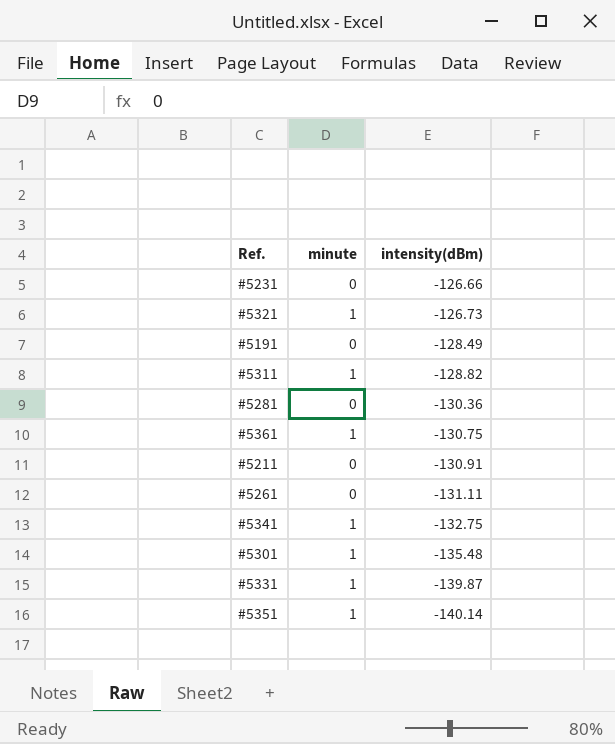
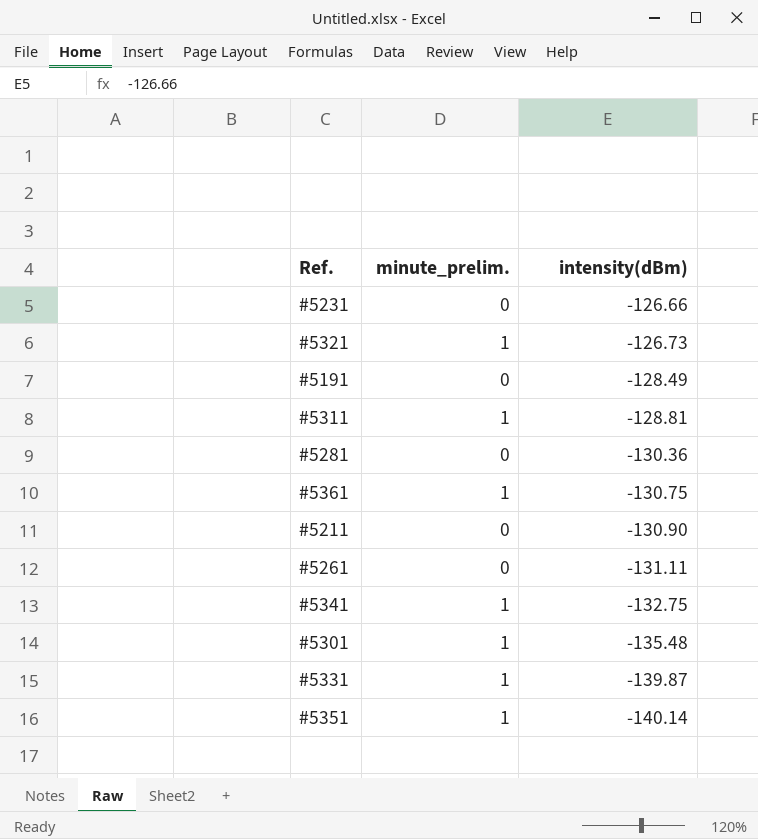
column name: minute -> minute_prelim.
#5311 | intensity(dBm): -128.82 -> -128.81
#5211 | intensity(dBm): -130.91 -> -130.90

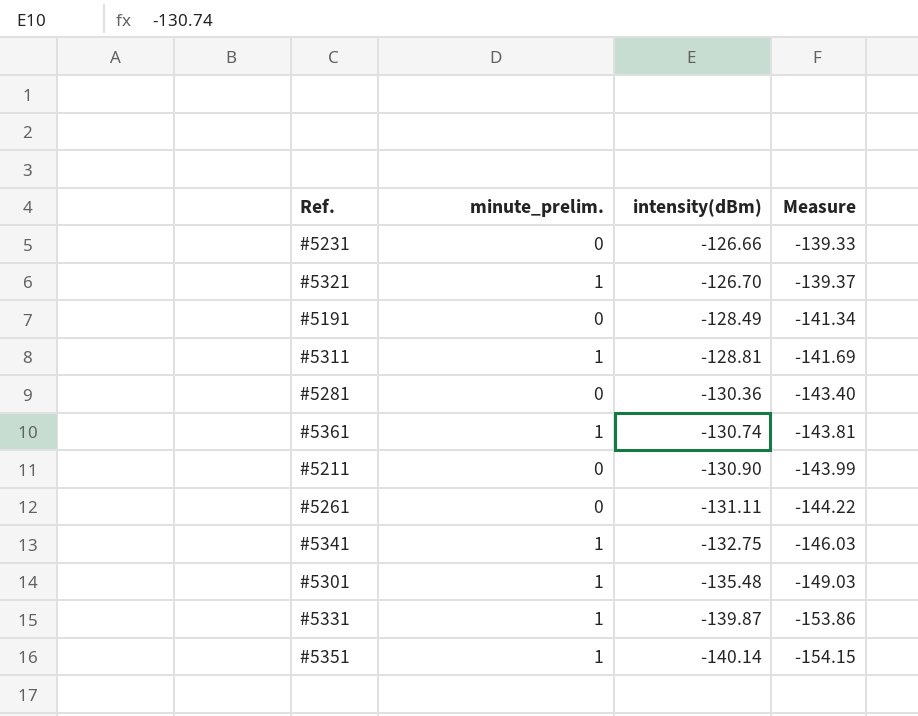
column Measure | formula: none -> [intensity(dBm)] * 1.1
#5321 | intensity(dBm): -126.73 -> -126.70
#5361 | intensity(dBm): -130.75 -> -130.74

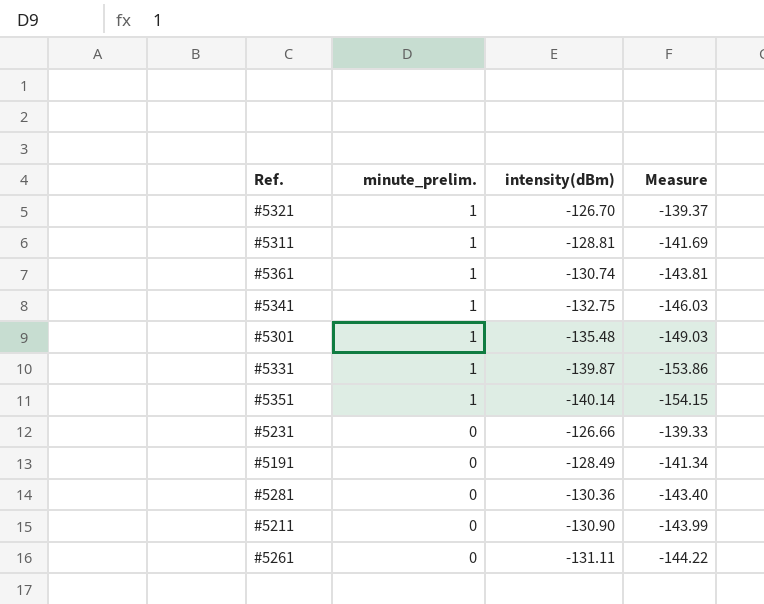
row order: intensity(dBm) descending -> minute_prelim. descending

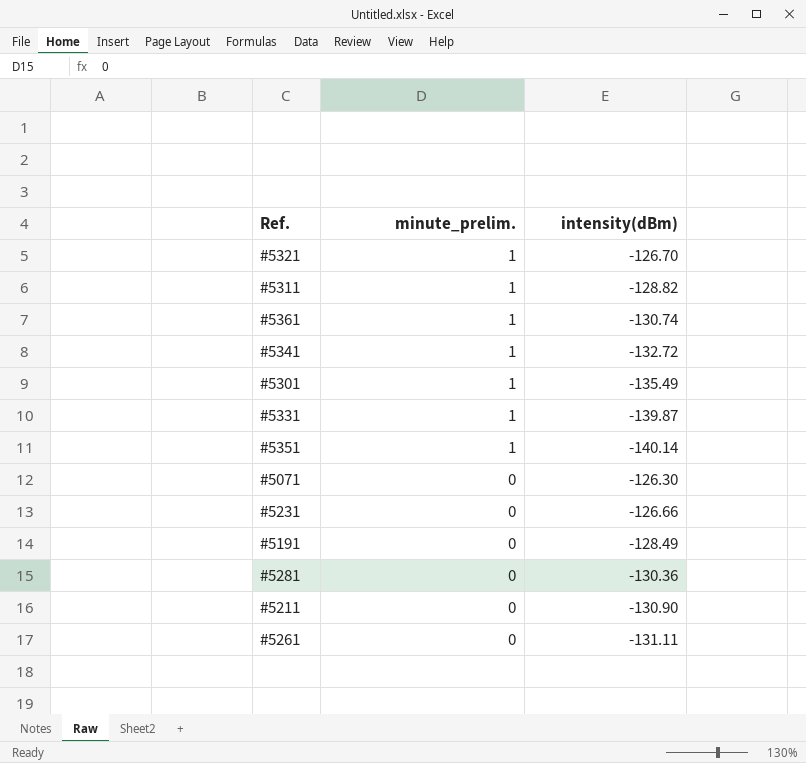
column Measure | formula: [intensity(dBm)] * 1.1 -> none
#5311 | intensity(dBm): -128.81 -> -128.82
#5341 | intensity(dBm): -132.75 -> -132.72
#5301 | intensity(dBm): -135.48 -> -135.49
row #5071: none -> 0 | -126.30

